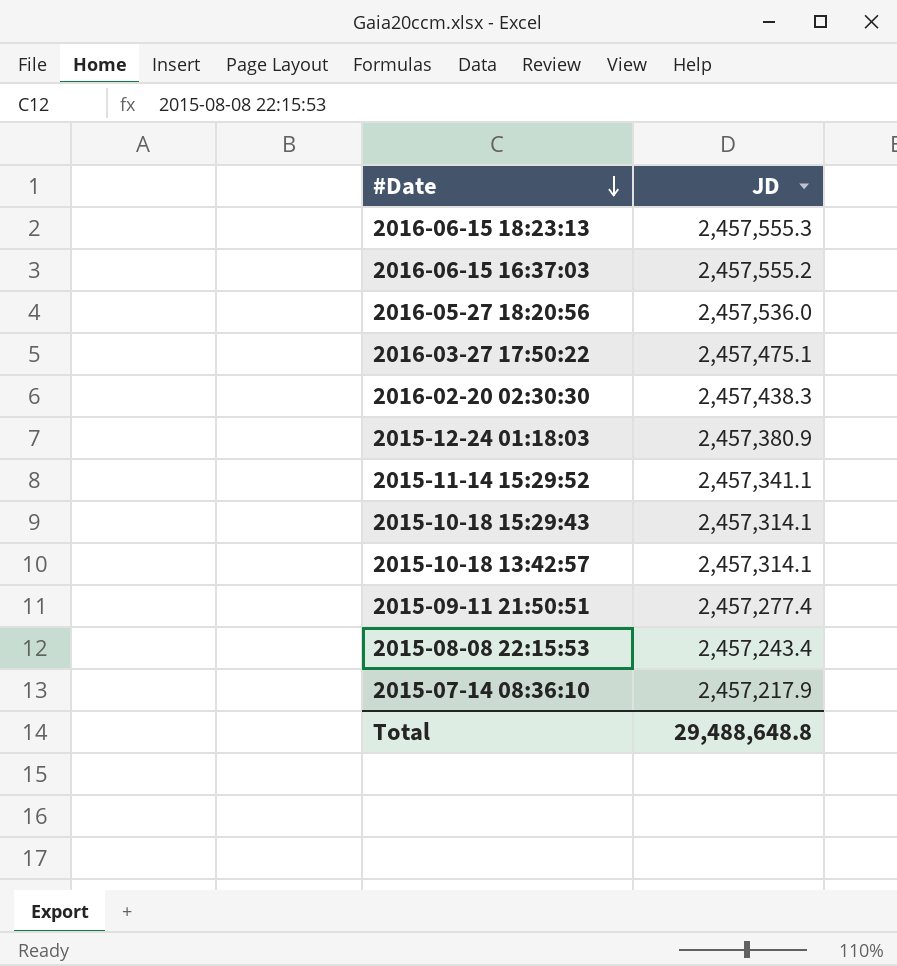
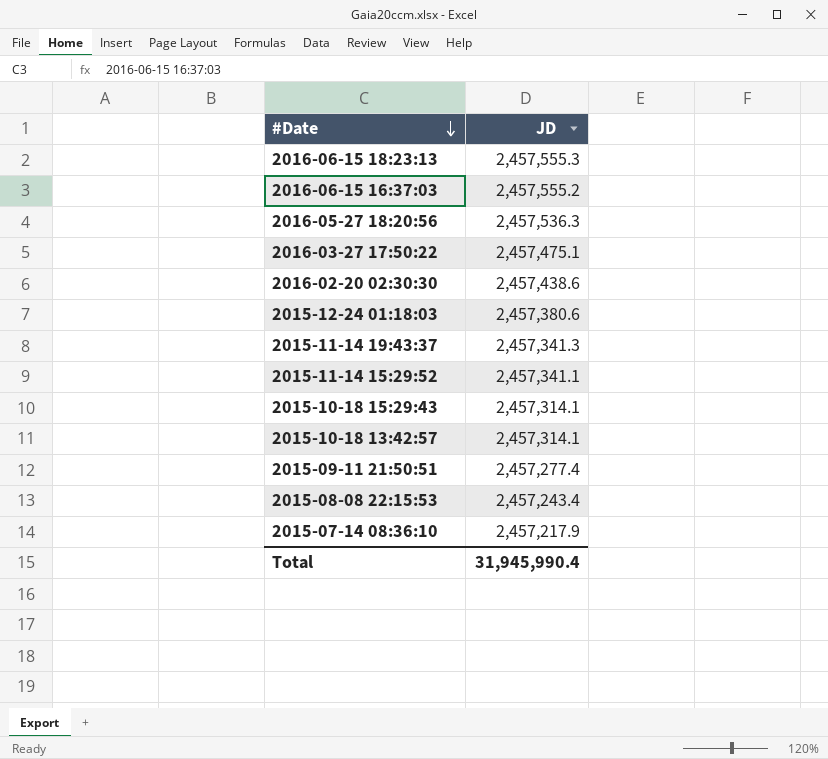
2016-05-27 18:20:56 | JD: 2,457,536.0 -> 2,457,536.3
2016-02-20 02:30:30 | JD: 2,457,438.3 -> 2,457,438.6
2015-12-24 01:18:03 | JD: 2,457,380.9 -> 2,457,380.6
row 2015-11-14 19:43:37: none -> 2,457,341.3
Total | JD: 29,488,648.8 -> 31,945,990.4

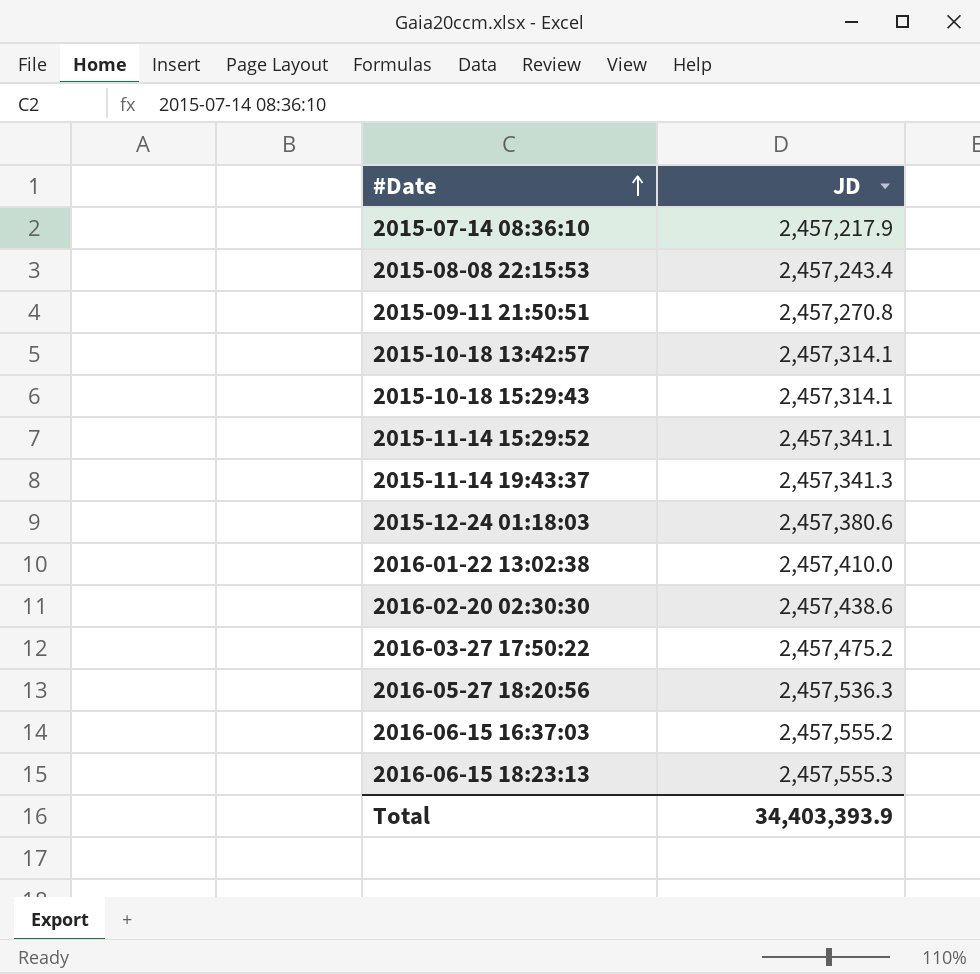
row order: #Date descending -> #Date ascending
2015-09-11 21:50:51 | JD: 2,457,277.4 -> 2,457,270.8
row 2016-01-22 13:02:38: none -> 2,457,410.0
2016-03-27 17:50:22 | JD: 2,457,475.1 -> 2,457,475.2
Total | JD: 31,945,990.4 -> 34,403,393.9

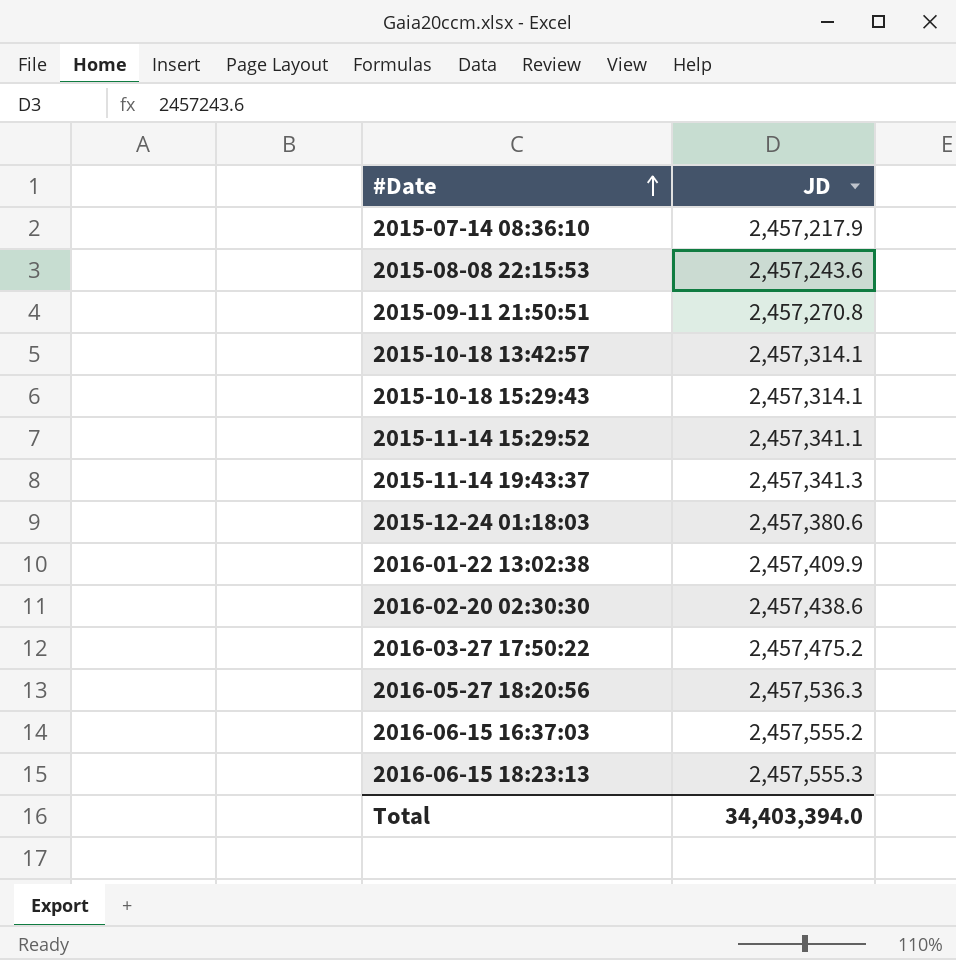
2015-08-08 22:15:53 | JD: 2,457,243.4 -> 2,457,243.6
2016-01-22 13:02:38 | JD: 2,457,410.0 -> 2,457,409.9
Total | JD: 34,403,393.9 -> 34,403,394.0

